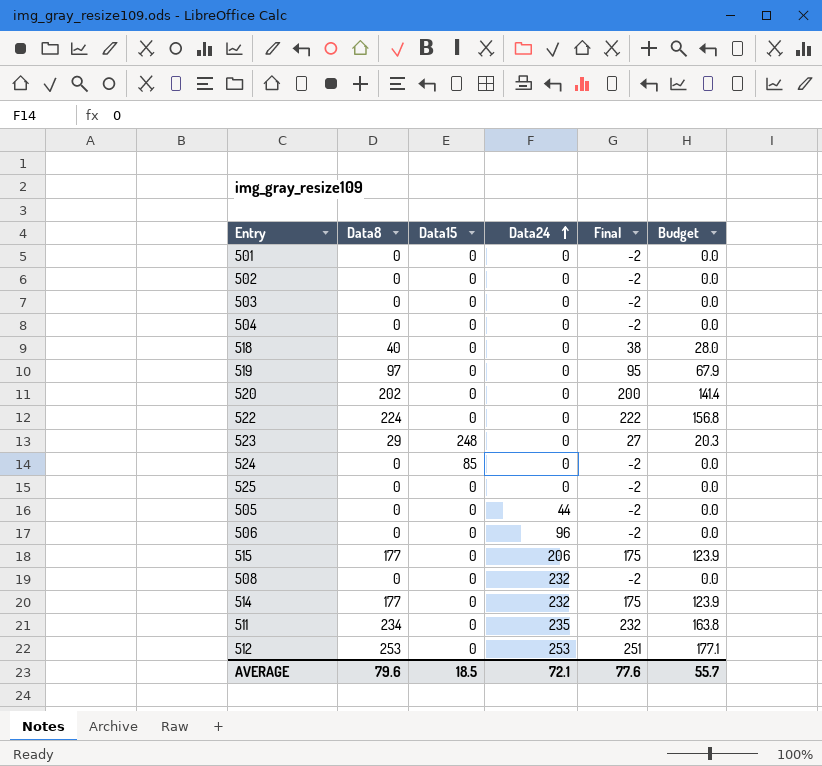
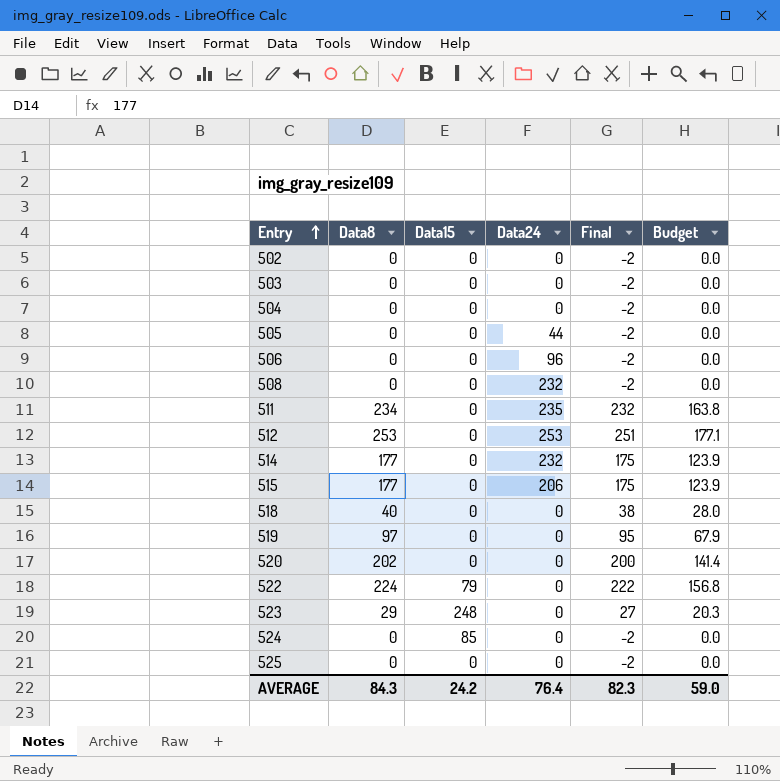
row order: Data24 ascending -> Entry ascending
row 501: 0 | 0 | 0 | -2 | 0.0 -> none
522 | Data15: 0 -> 79
AVERAGE | Data8: 79.6 -> 84.3
AVERAGE | Data15: 18.5 -> 24.2
AVERAGE | Data24: 72.1 -> 76.4
AVERAGE | Final: 77.6 -> 82.3
AVERAGE | Budget: 55.7 -> 59.0

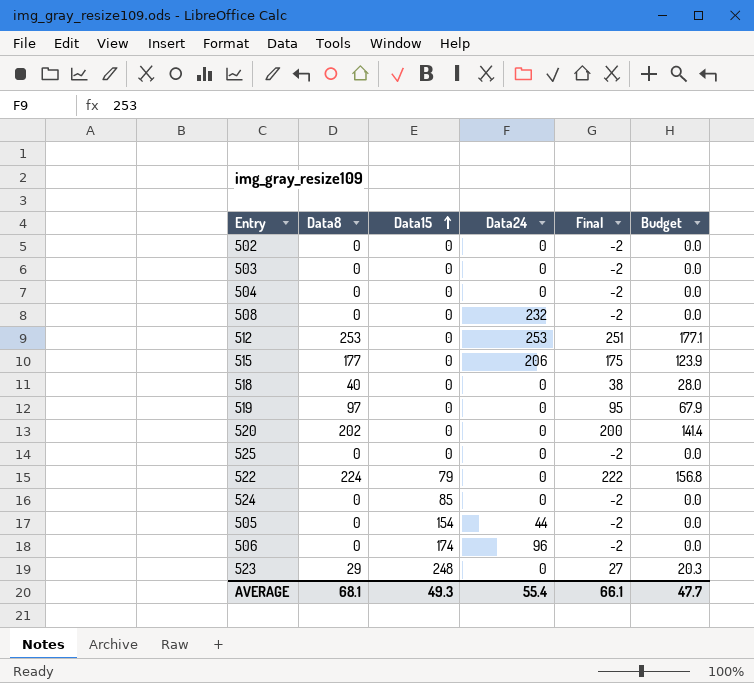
row order: Entry ascending -> Data15 ascending
row 511: 234 | 0 | 235 | 232 | 163.8 -> none
row 514: 177 | 0 | 232 | 175 | 123.9 -> none
505 | Data15: 0 -> 154
506 | Data15: 0 -> 174
AVERAGE | Data8: 84.3 -> 68.1
AVERAGE | Data15: 24.2 -> 49.3
AVERAGE | Data24: 76.4 -> 55.4
AVERAGE | Final: 82.3 -> 66.1
AVERAGE | Budget: 59.0 -> 47.7

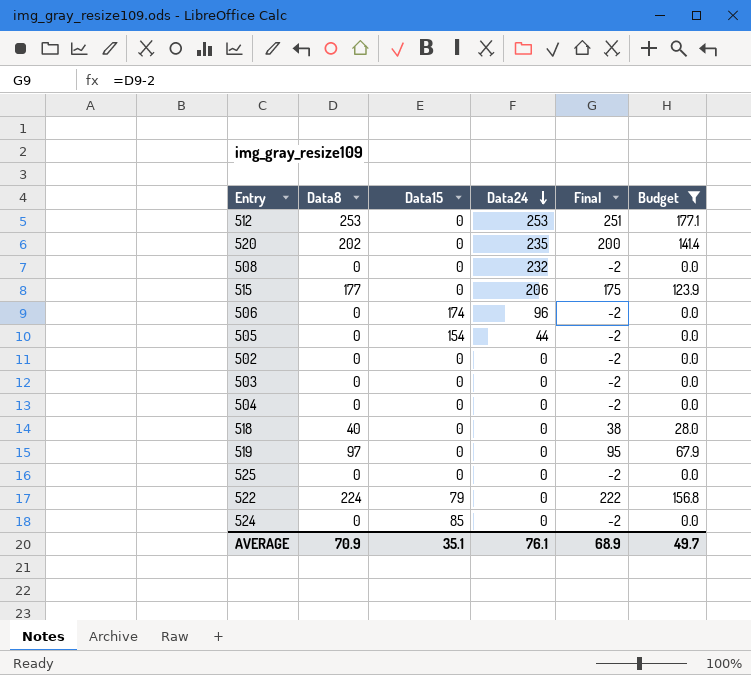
filter: none -> Budget != 20.3
row order: Data15 ascending -> Data24 descending
520 | Data24: 0 -> 235
AVERAGE | Data8: 68.1 -> 70.9
AVERAGE | Data15: 49.3 -> 35.1
AVERAGE | Data24: 55.4 -> 76.1
AVERAGE | Final: 66.1 -> 68.9
AVERAGE | Budget: 47.7 -> 49.7

